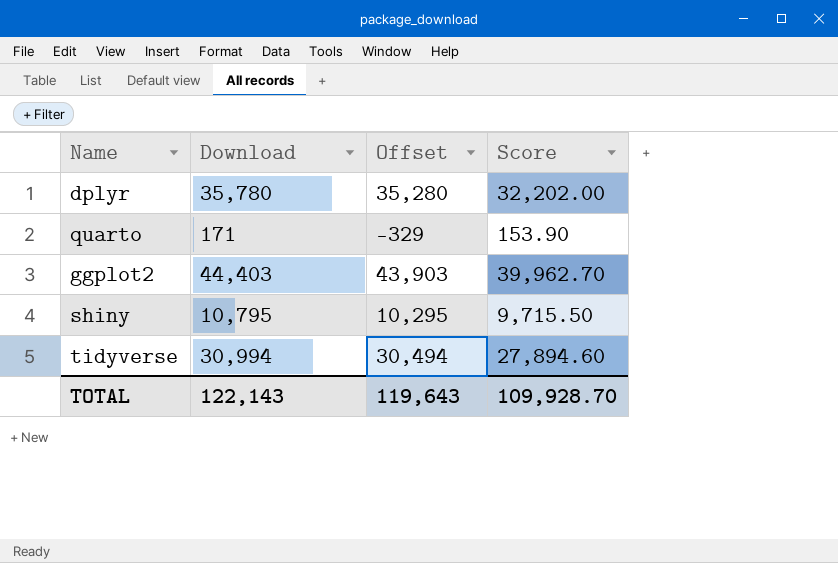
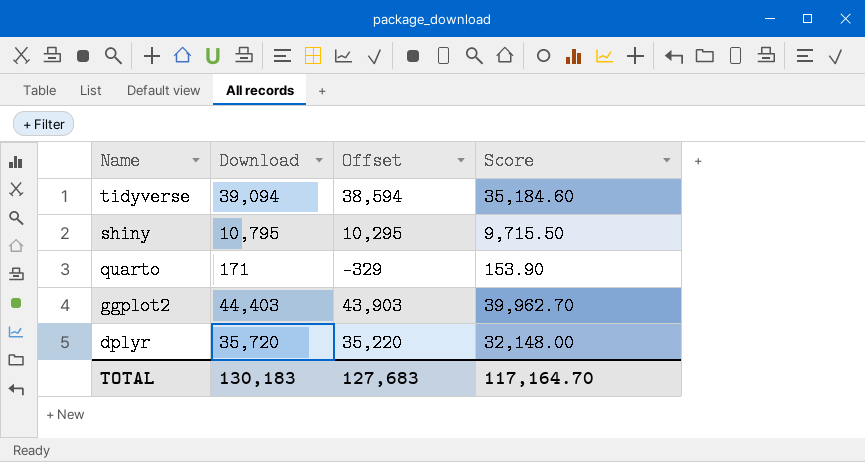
row order: none -> Name descending
tidyverse | Download: 30,994 -> 39,094
tidyverse | Offset: 30,494 -> 38,594
tidyverse | Score: 27,894.60 -> 35,184.60
dplyr | Download: 35,780 -> 35,720
dplyr | Offset: 35,280 -> 35,220
dplyr | Score: 32,202.00 -> 32,148.00
TOTAL | Download: 122,143 -> 130,183
TOTAL | Offset: 119,643 -> 127,683
TOTAL | Score: 109,928.70 -> 117,164.70

